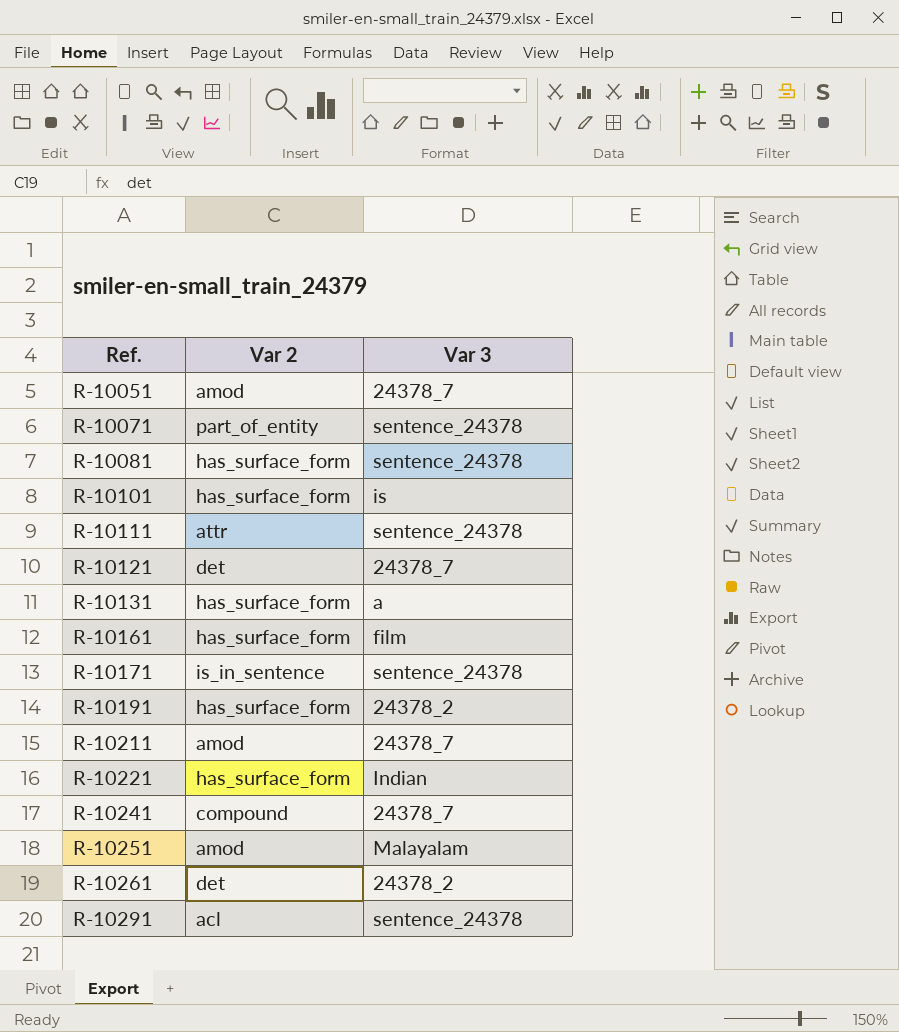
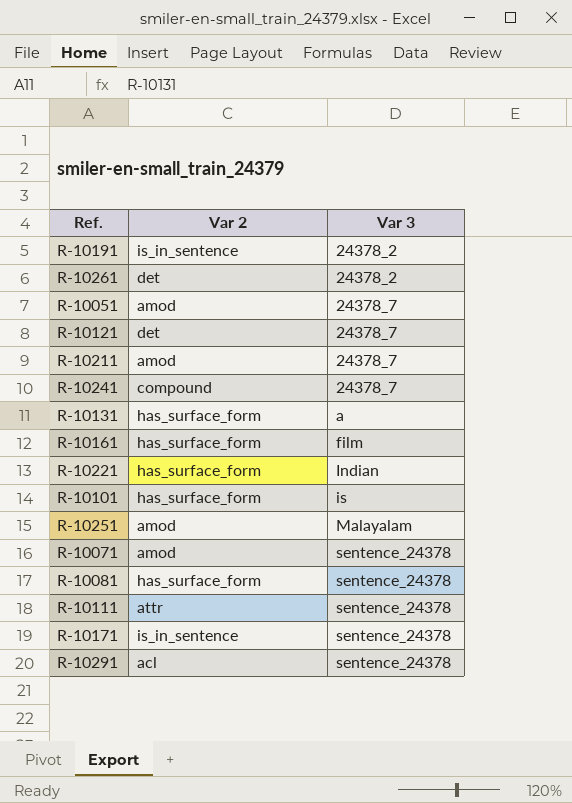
row order: Ref. ascending -> Var 3 ascending
R-10191 | Var 2: has_surface_form -> is_in_sentence
R-10071 | Var 2: part_of_entity -> amod

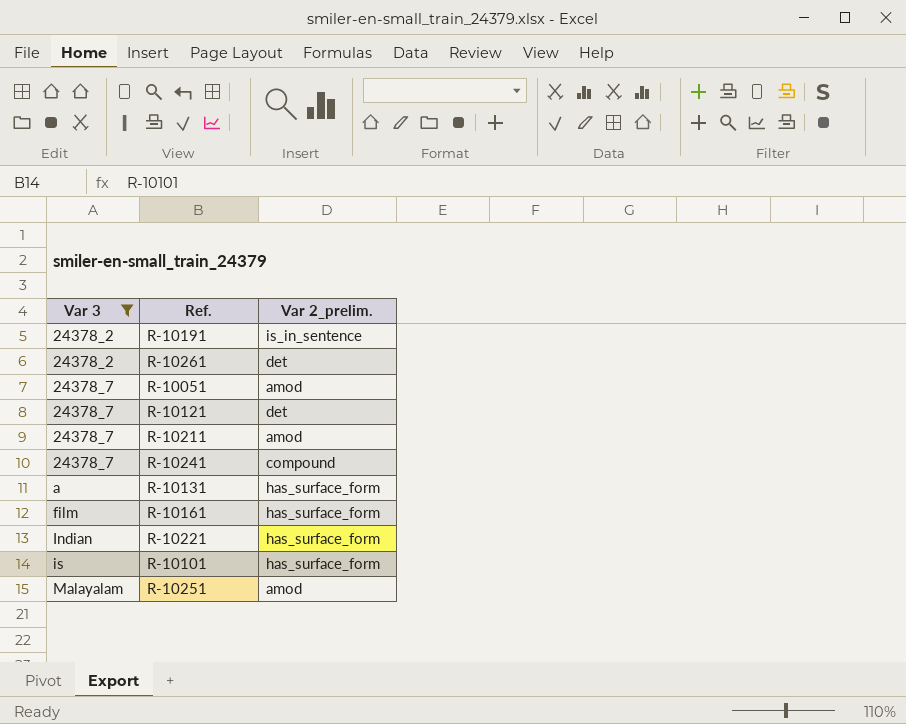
filter: none -> Var 3 != sentence_24378
column Var 3 | position: 3 -> 1
column name: Var 2 -> Var 2_prelim.

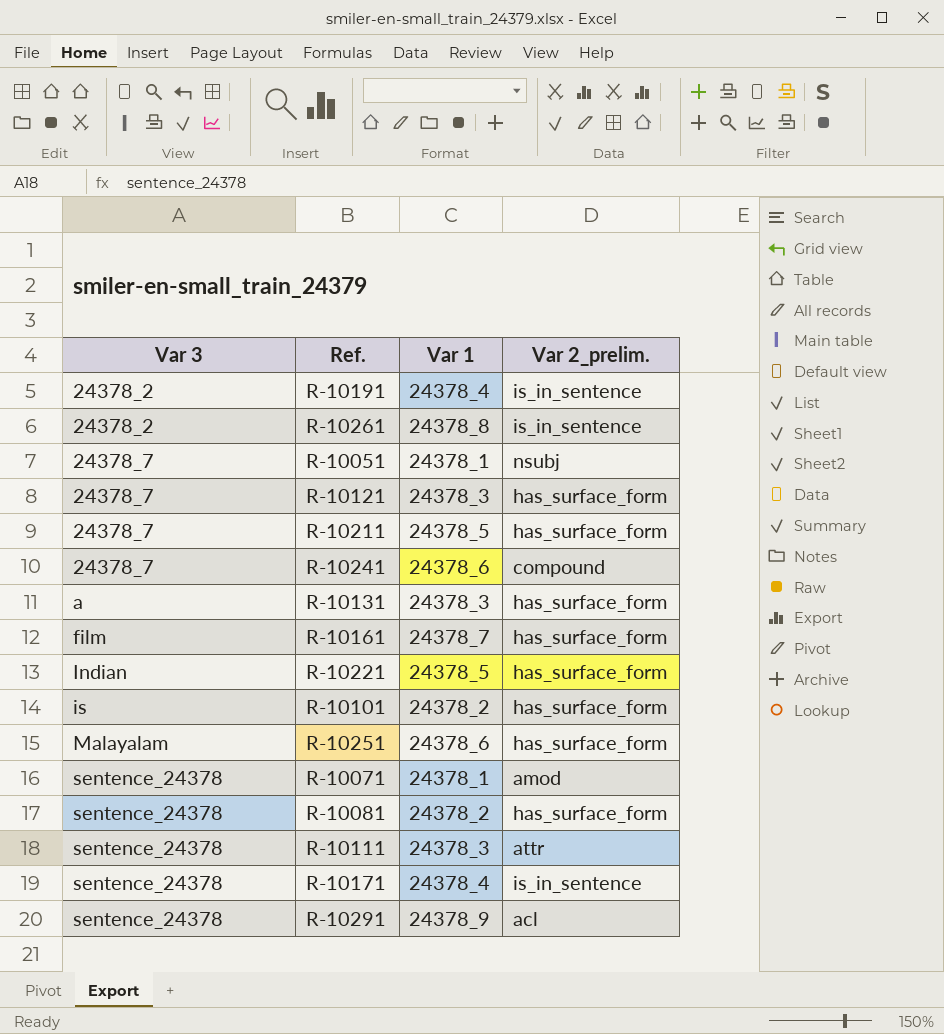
filter: Var 3 != sentence_24378 -> none
column Var 1 | position: none -> 3
R-10261 | Var 2_prelim.: det -> is_in_sentence
R-10051 | Var 2_prelim.: amod -> nsubj
R-10121 | Var 2_prelim.: det -> has_surface_form
R-10211 | Var 2_prelim.: amod -> has_surface_form
R-10251 | Var 2_prelim.: amod -> has_surface_form

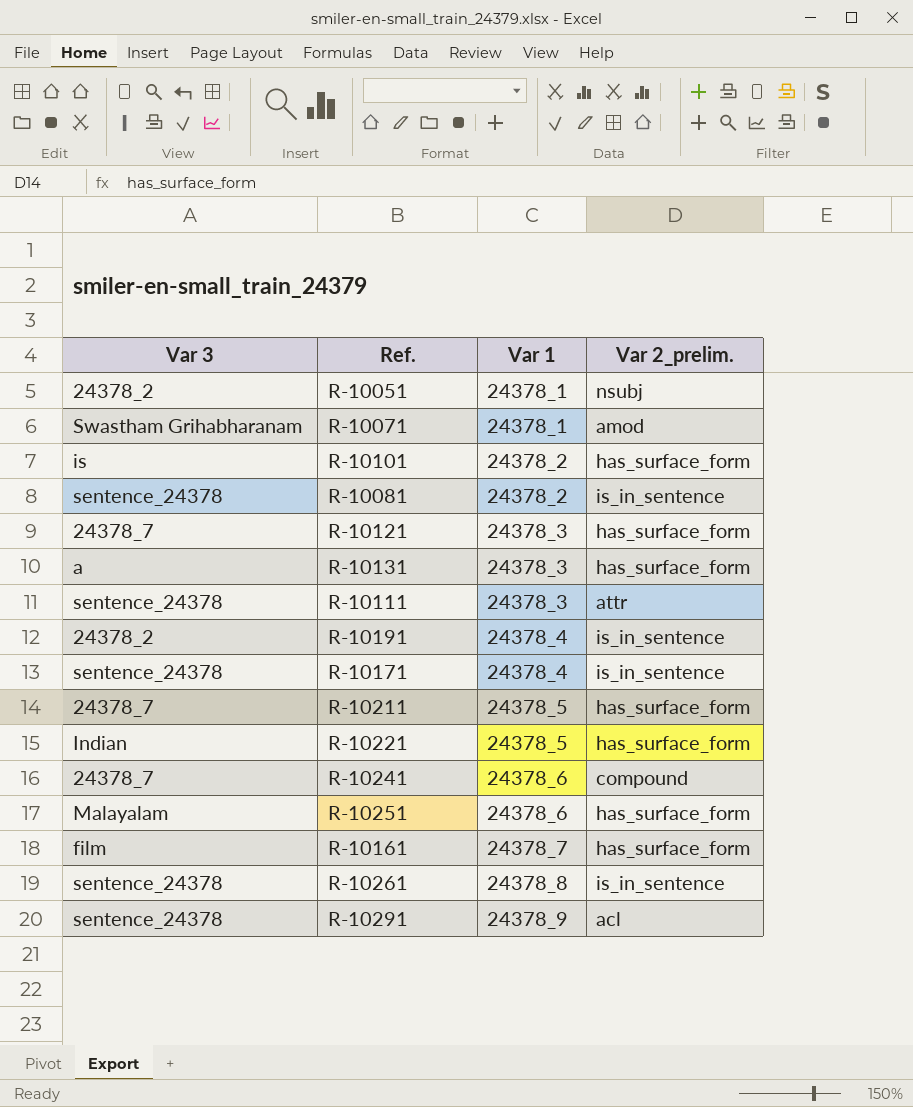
row order: Var 3 ascending -> Var 1 ascending
R-10051 | Var 3: 24378_7 -> 24378_2
R-10071 | Var 3: sentence_24378 -> Swastham Grihabharanam
R-10081 | Var 2_prelim.: has_surface_form -> is_in_sentence
R-10261 | Var 3: 24378_2 -> sentence_24378

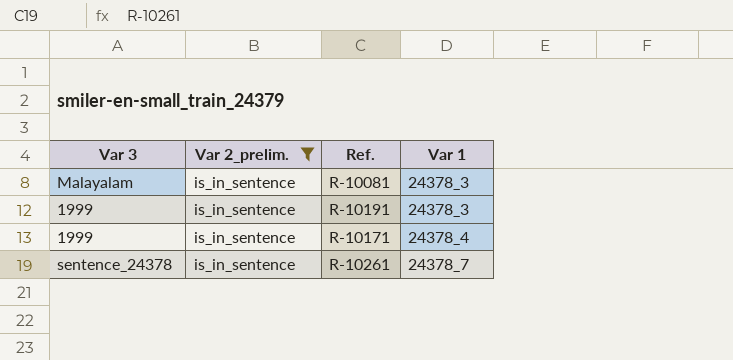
filter: none -> Var 2_prelim. = is_in_sentence
column Var 2_prelim. | position: 4 -> 2
R-10081 | Var 3: sentence_24378 -> Malayalam
R-10081 | Var 1: 24378_2 -> 24378_3
R-10191 | Var 3: 24378_2 -> 1999
R-10191 | Var 1: 24378_4 -> 24378_3
R-10171 | Var 3: sentence_24378 -> 1999
R-10261 | Var 1: 24378_8 -> 24378_7

